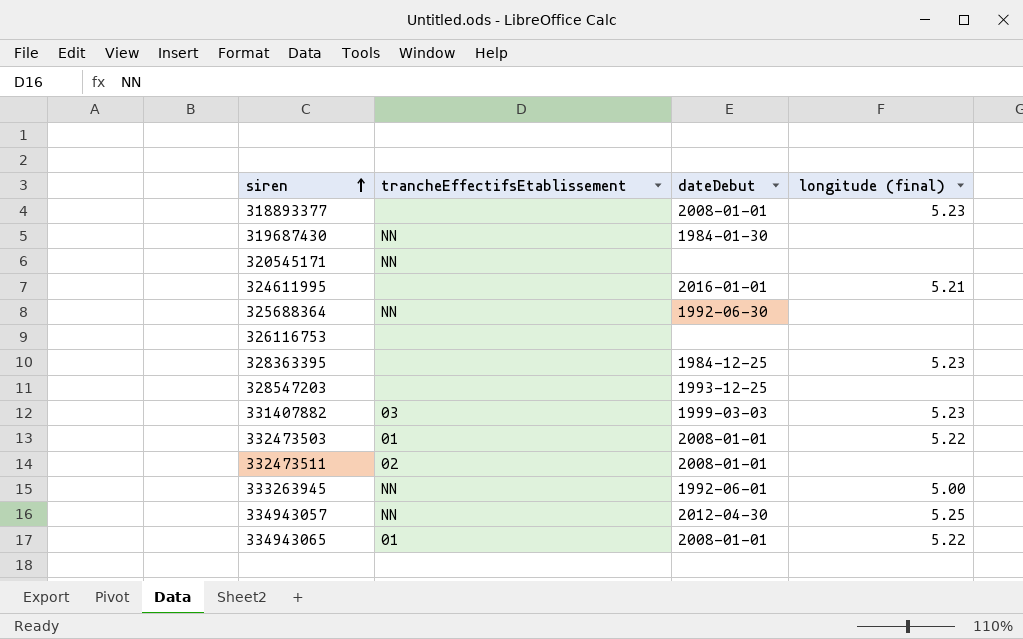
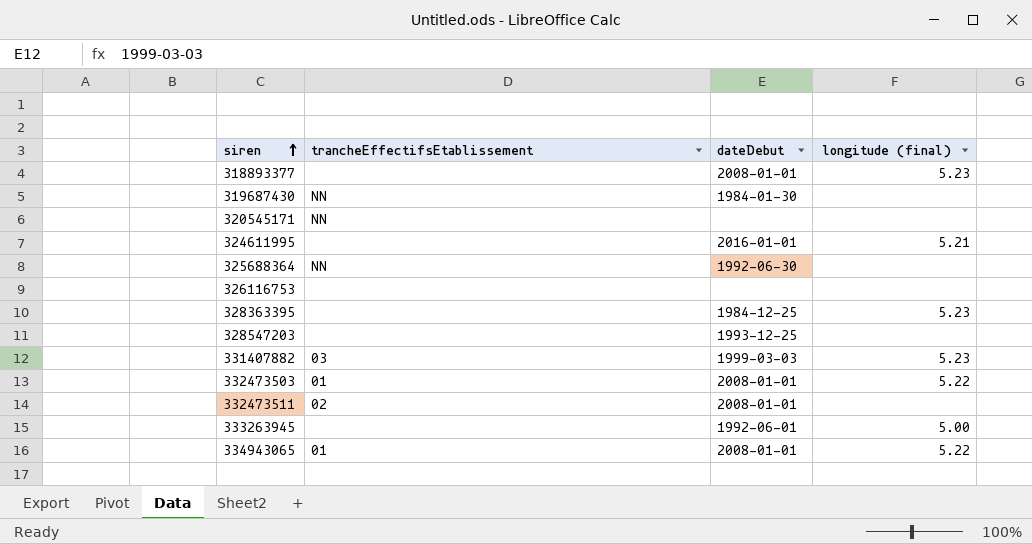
row 334943057: NN | 2012-04-30 | 5.25 -> none
333263945 | trancheEffectifsEtablissement: NN -> none

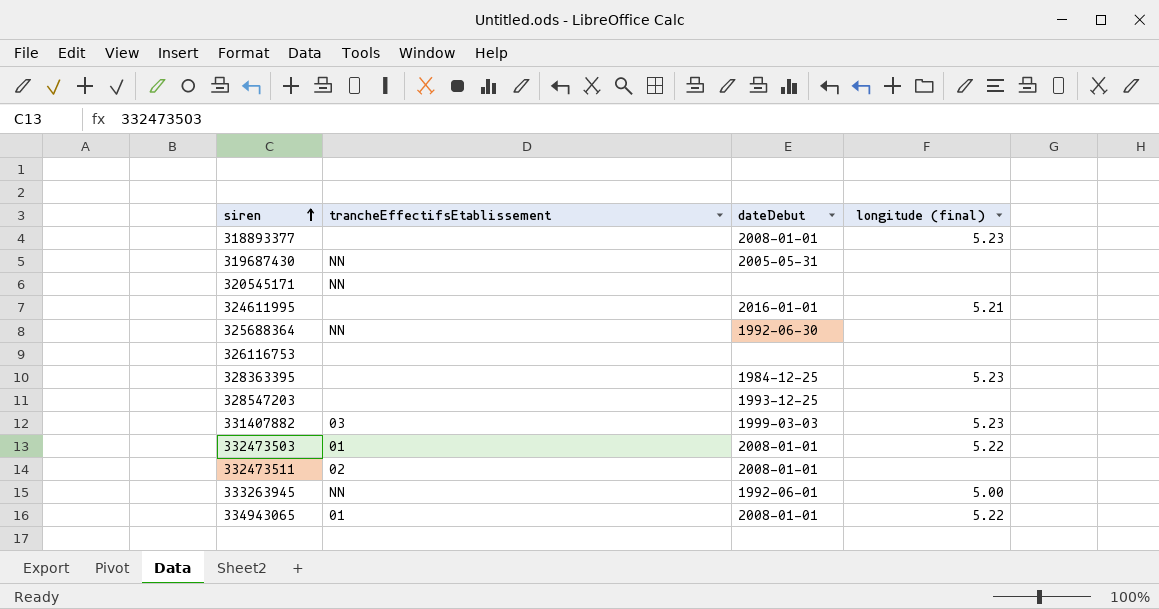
319687430 | dateDebut: 1984-01-30 -> 2005-05-31
333263945 | trancheEffectifsEtablissement: none -> NN

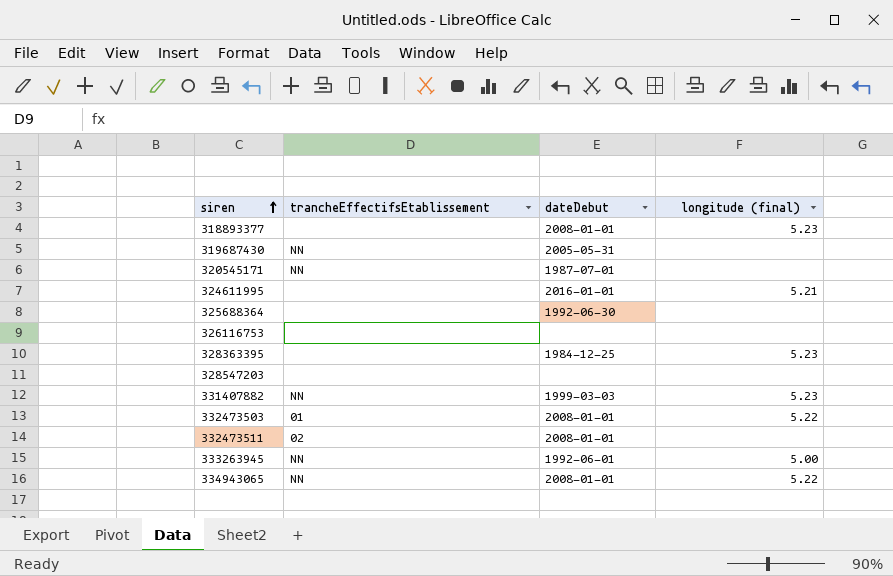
320545171 | dateDebut: none -> 1987-07-01
325688364 | trancheEffectifsEtablissement: NN -> none
328547203 | dateDebut: 1993-12-25 -> none
331407882 | trancheEffectifsEtablissement: 03 -> NN
334943065 | trancheEffectifsEtablissement: 01 -> NN

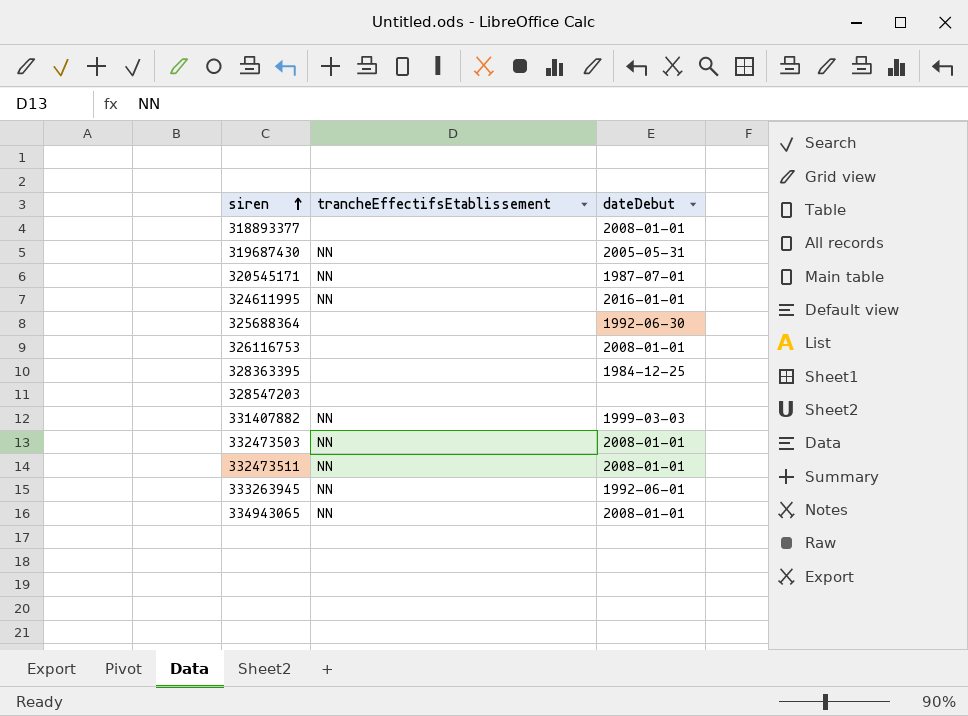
column longitude (final) | position: 4 -> none
324611995 | trancheEffectifsEtablissement: none -> NN
326116753 | dateDebut: none -> 2008-01-01
332473503 | trancheEffectifsEtablissement: 01 -> NN
332473511 | trancheEffectifsEtablissement: 02 -> NN

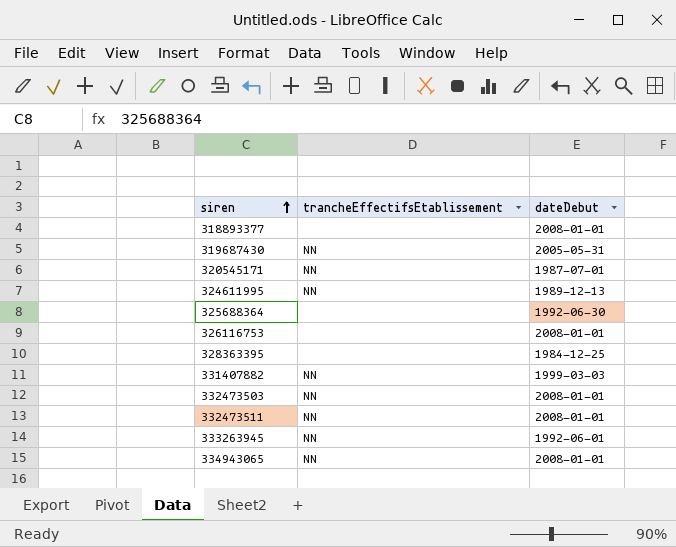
row 328547203: none | none -> none
324611995 | dateDebut: 2016-01-01 -> 1989-12-13

